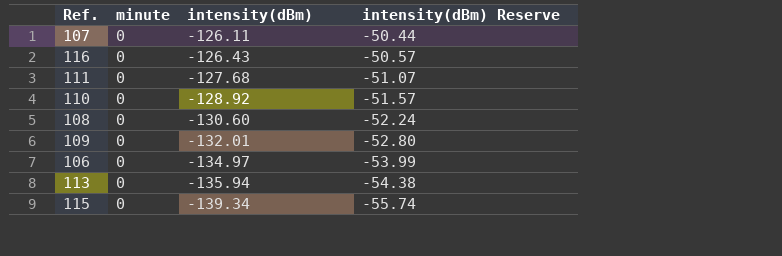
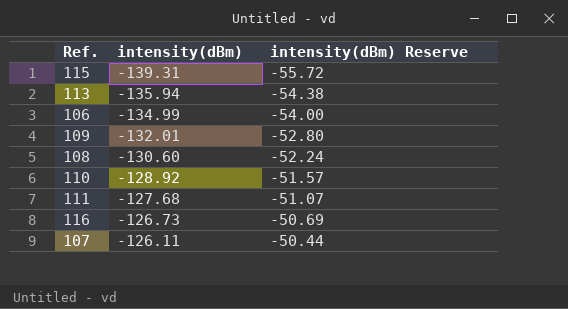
row order: intensity(dBm) descending -> intensity(dBm) ascending
column minute | position: 2 -> none
115 | intensity(dBm): -139.34 -> -139.31
115 | intensity(dBm) Reserve: -55.74 -> -55.72
106 | intensity(dBm): -134.97 -> -134.99
106 | intensity(dBm) Reserve: -53.99 -> -54.00
116 | intensity(dBm): -126.43 -> -126.73
116 | intensity(dBm) Reserve: -50.57 -> -50.69

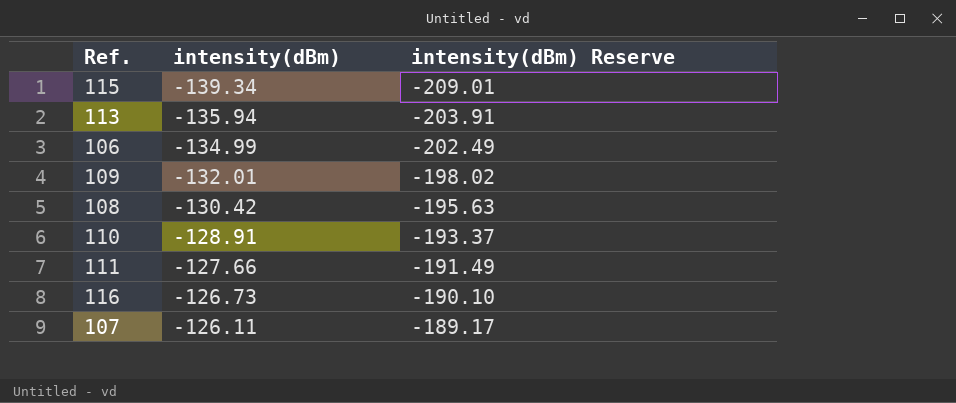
column intensity(dBm) Reserve | formula: [intensity(dBm)] * 0.4 -> [intensity(dBm)] * 1.5
115 | intensity(dBm): -139.31 -> -139.34
108 | intensity(dBm): -130.60 -> -130.42
110 | intensity(dBm): -128.92 -> -128.91
111 | intensity(dBm): -127.68 -> -127.66

